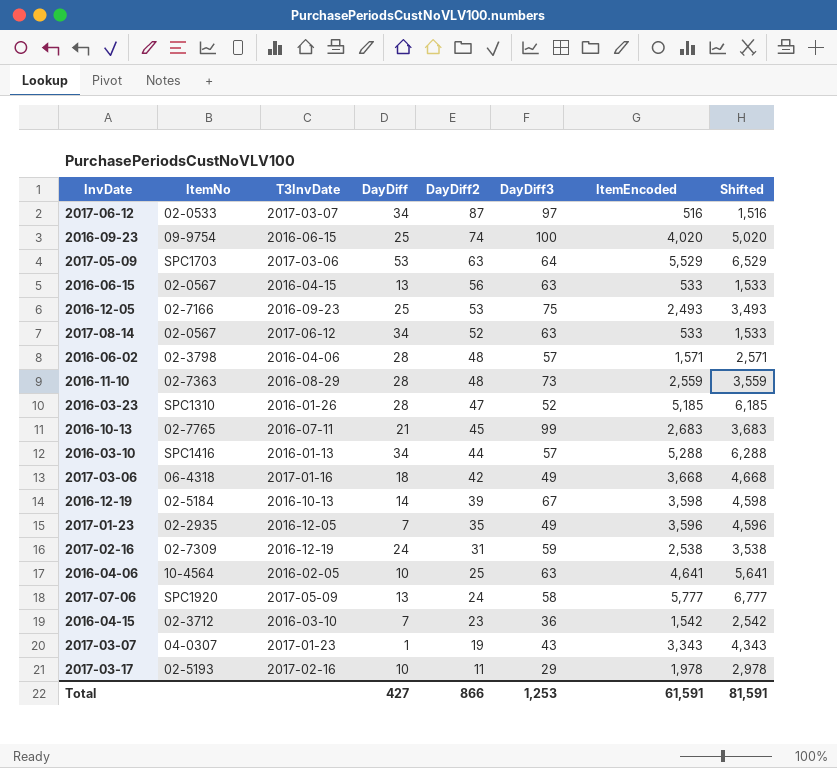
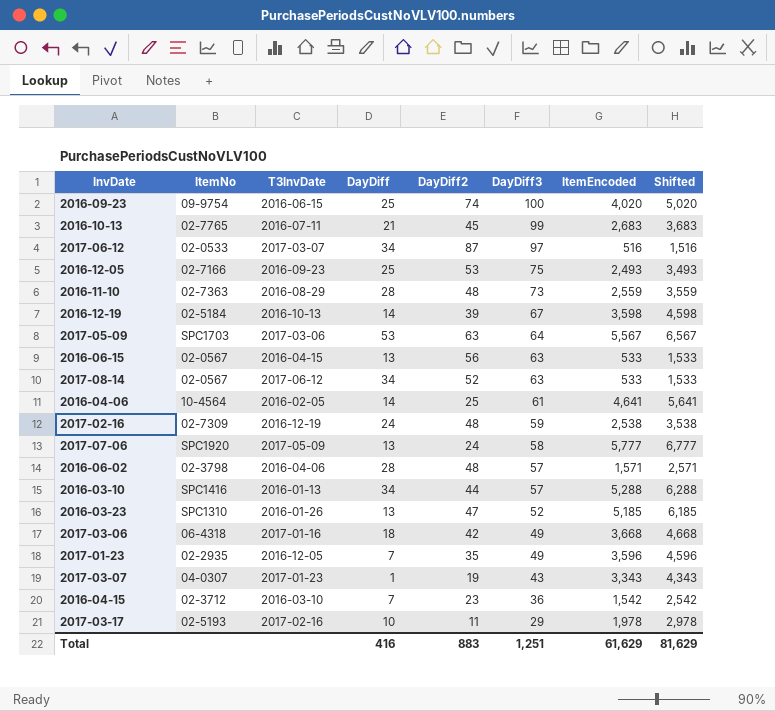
row order: DayDiff2 descending -> DayDiff3 descending
2017-05-09 | ItemEncoded: 5,529 -> 5,567
2017-05-09 | Shifted: 6,529 -> 6,567
2016-04-06 | DayDiff: 10 -> 14
2016-04-06 | DayDiff3: 63 -> 61
2017-02-16 | DayDiff2: 31 -> 48
2016-03-23 | DayDiff: 28 -> 13
Total | DayDiff: 427 -> 416
Total | DayDiff2: 866 -> 883
Total | DayDiff3: 1,253 -> 1,251
Total | ItemEncoded: 61,591 -> 61,629
Total | Shifted: 81,591 -> 81,629

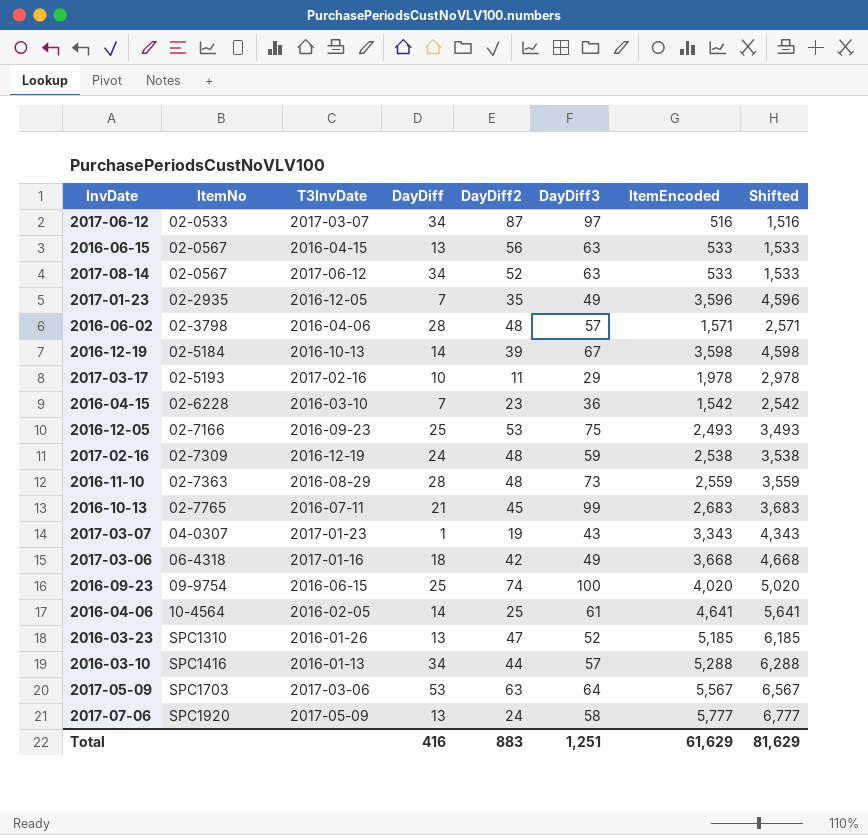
row order: DayDiff3 descending -> ItemNo ascending
2016-04-15 | ItemNo: 02-3712 -> 02-6228

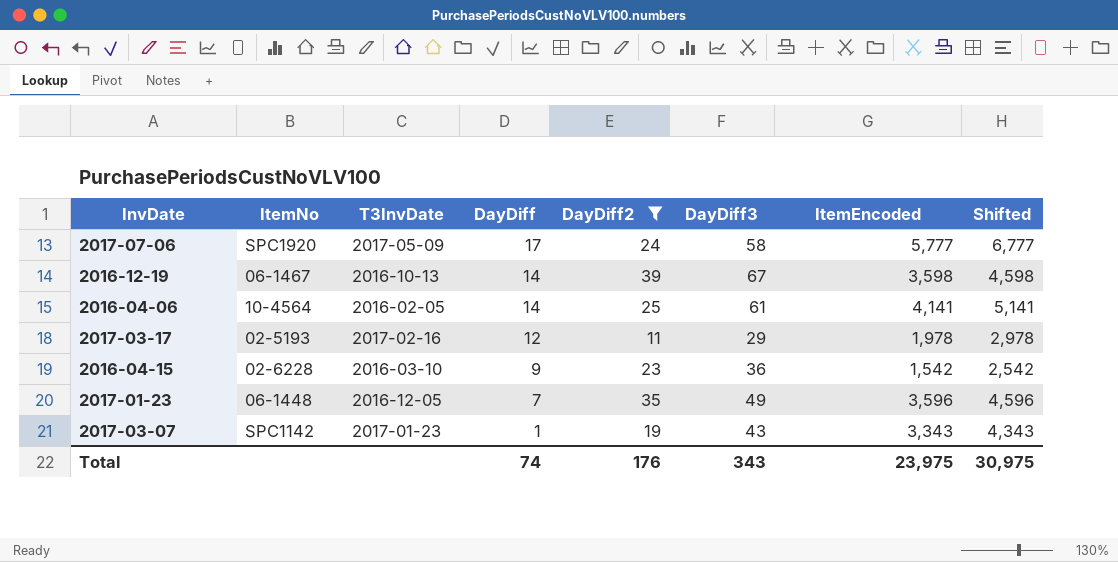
filter: none -> DayDiff2 <= 39
row order: ItemNo ascending -> DayDiff descending
2017-07-06 | DayDiff: 13 -> 17
2016-12-19 | ItemNo: 02-5184 -> 06-1467
2016-04-06 | ItemEncoded: 4,641 -> 4,141
2016-04-06 | Shifted: 5,641 -> 5,141
2017-03-17 | DayDiff: 10 -> 12
2016-04-15 | DayDiff: 7 -> 9
2017-01-23 | ItemNo: 02-2935 -> 06-1448
2017-03-07 | ItemNo: 04-0307 -> SPC1142
Total | DayDiff: 416 -> 74
Total | DayDiff2: 883 -> 176
Total | DayDiff3: 1,251 -> 343
Total | ItemEncoded: 61,629 -> 23,975
Total | Shifted: 81,629 -> 30,975

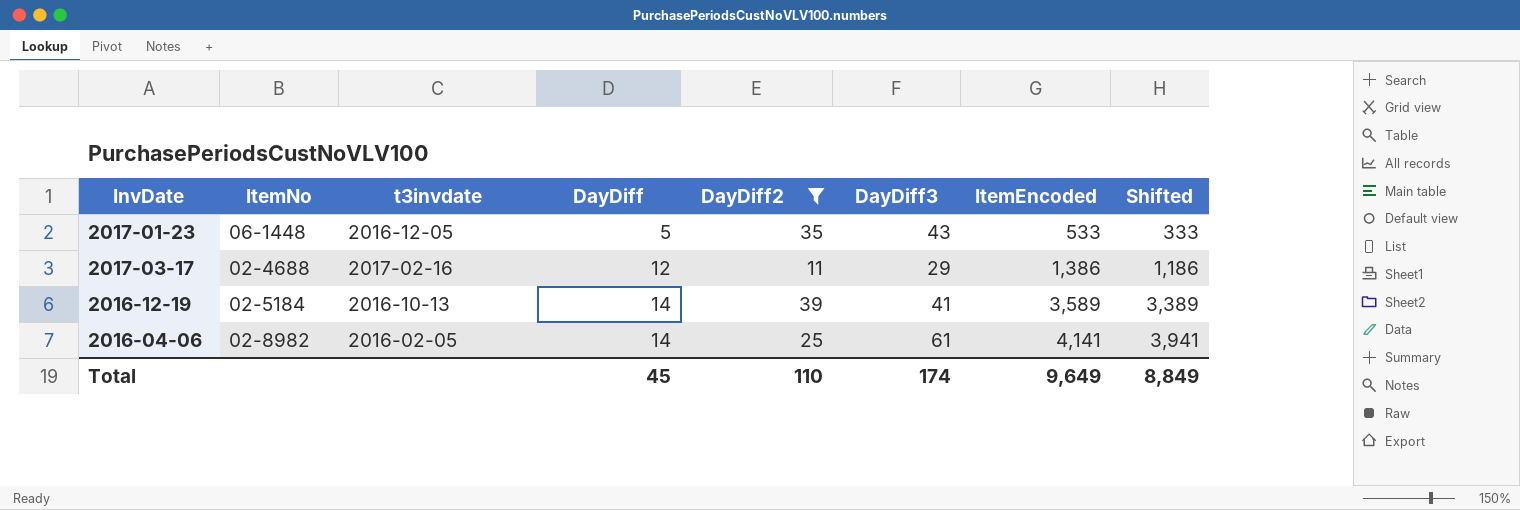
row order: DayDiff descending -> DayDiff ascending
column name: T3InvDate -> t3invdate
column Shifted | formula: [ItemEncoded] + 1000 -> [ItemEncoded] - 200
row 2017-07-06: SPC1920 | 2017-05-09 | 17 | 24 | 58 | 5,777 | 6,777 -> none
row 2016-04-15: 02-6228 | 2016-03-10 | 9 | 23 | 36 | 1,542 | 2,542 -> none
row 2017-03-07: SPC1142 | 2017-01-23 | 1 | 19 | 43 | 3,343 | 4,343 -> none
2017-01-23 | DayDiff: 7 -> 5
2017-01-23 | DayDiff3: 49 -> 43
2017-01-23 | ItemEncoded: 3,596 -> 533
2017-03-17 | ItemNo: 02-5193 -> 02-4688
2017-03-17 | ItemEncoded: 1,978 -> 1,386
2016-12-19 | ItemNo: 06-1467 -> 02-5184
2016-12-19 | DayDiff3: 67 -> 41
2016-12-19 | ItemEncoded: 3,598 -> 3,589
2016-04-06 | ItemNo: 10-4564 -> 02-8982
Total | DayDiff: 74 -> 45
Total | DayDiff2: 176 -> 110
Total | DayDiff3: 343 -> 174
Total | ItemEncoded: 23,975 -> 9,649
Total | Shifted: 30,975 -> 8,849

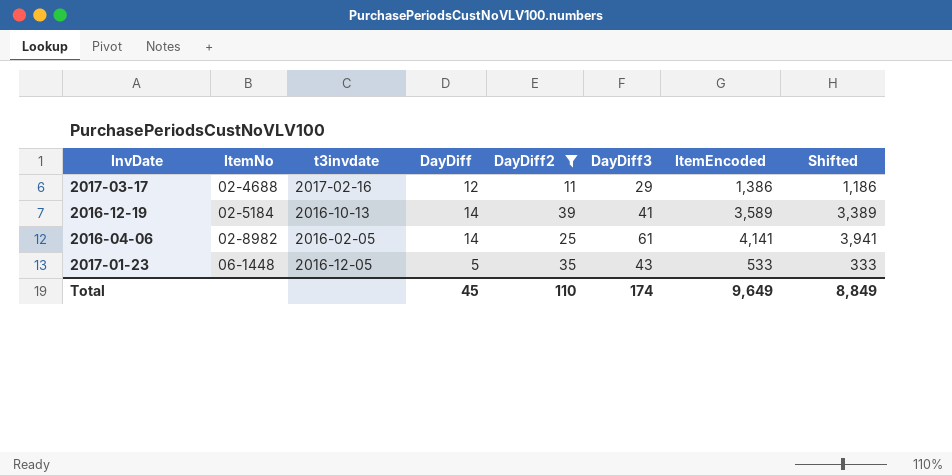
row order: DayDiff ascending -> ItemNo ascending

